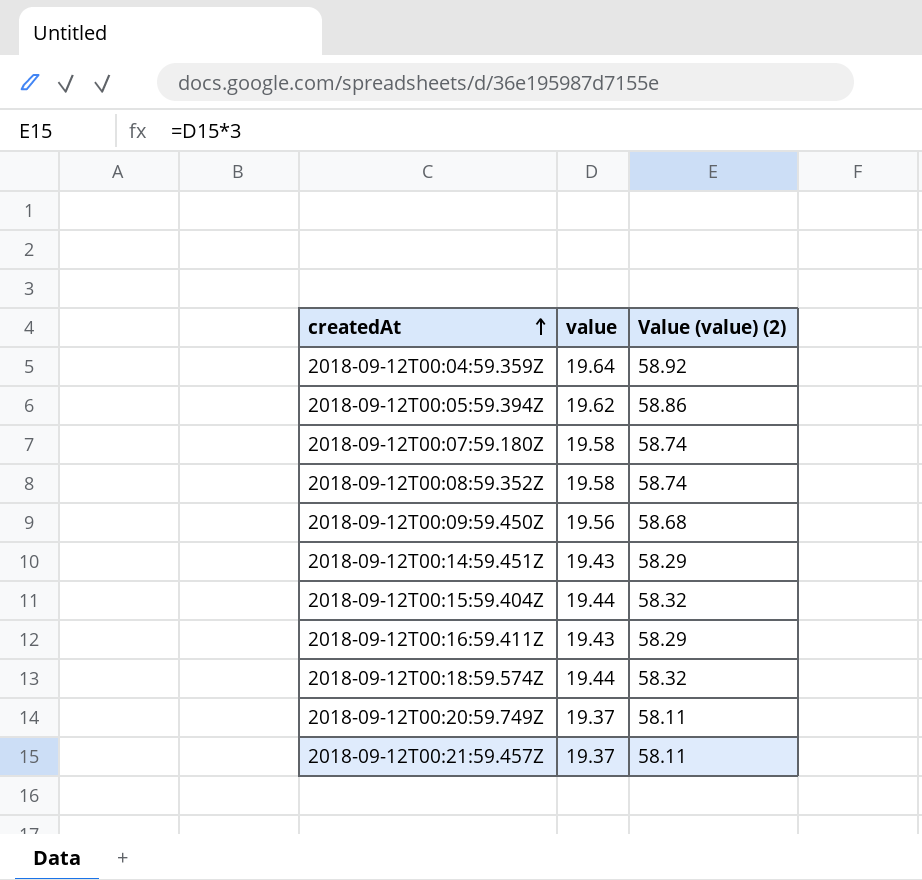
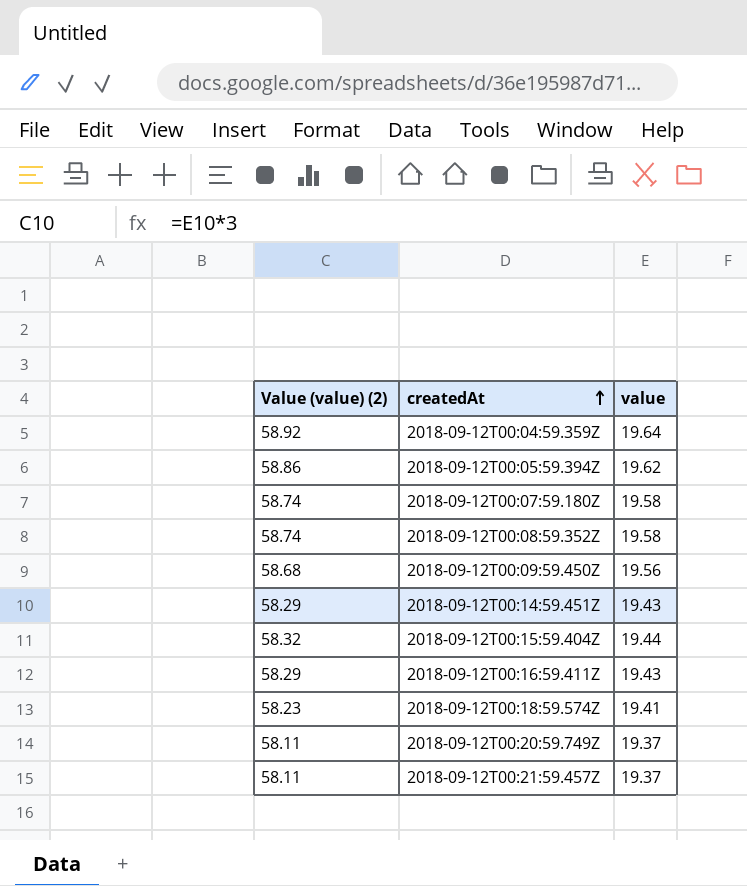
column Value (value) (2) | position: 3 -> 1
2018-09-12T00:18:59.574Z | Value (value) (2): 58.32 -> 58.23
2018-09-12T00:18:59.574Z | value: 19.44 -> 19.41

